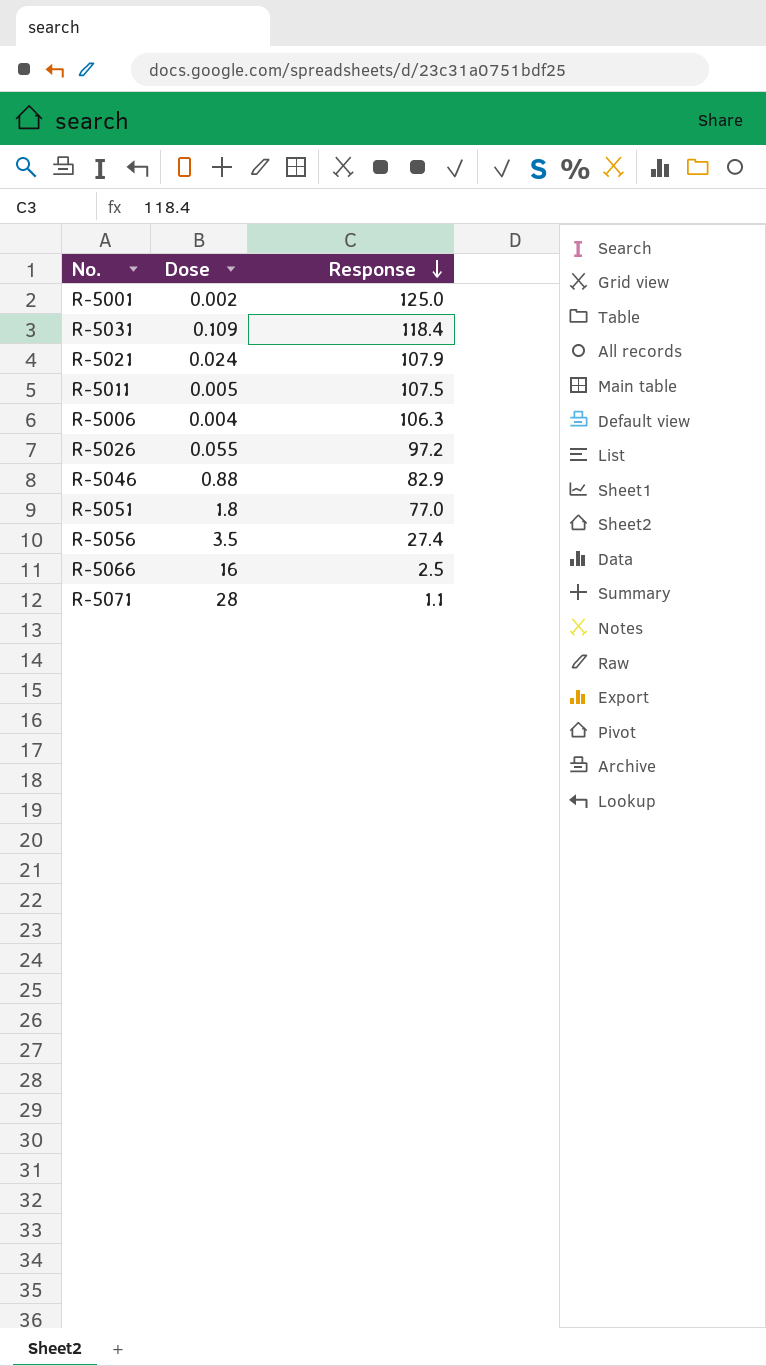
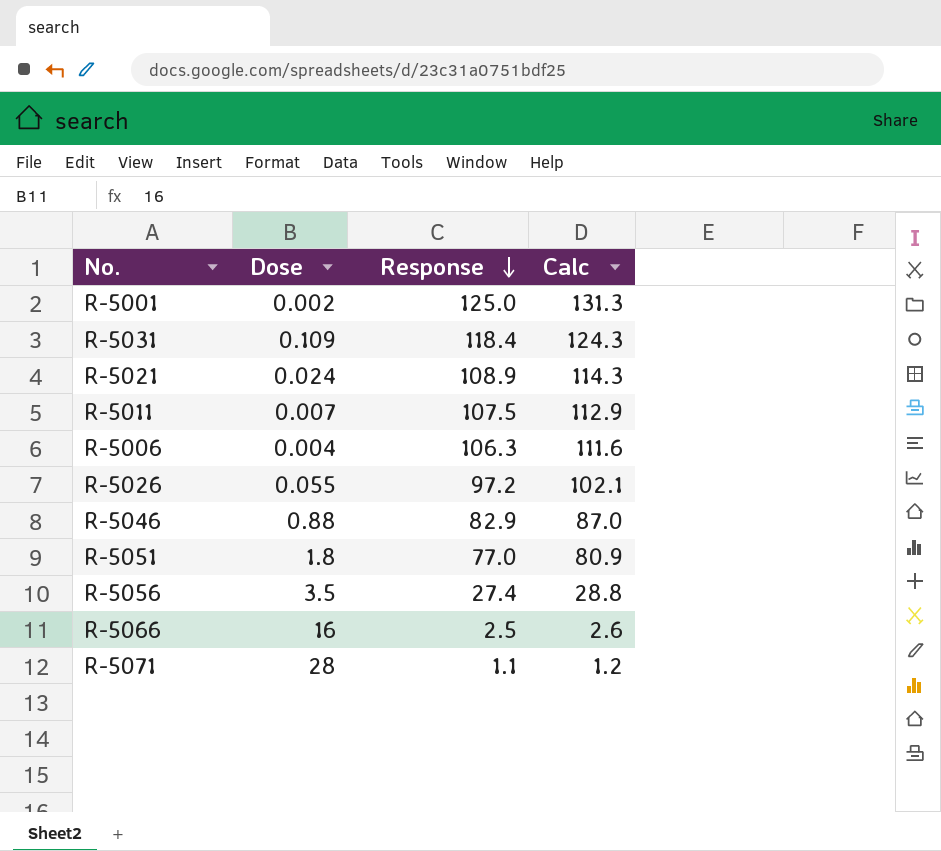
column Calc | formula: none -> [Response] * 1.05
R-5021 | Response: 107.9 -> 108.9
R-5011 | Dose: 0.005 -> 0.007

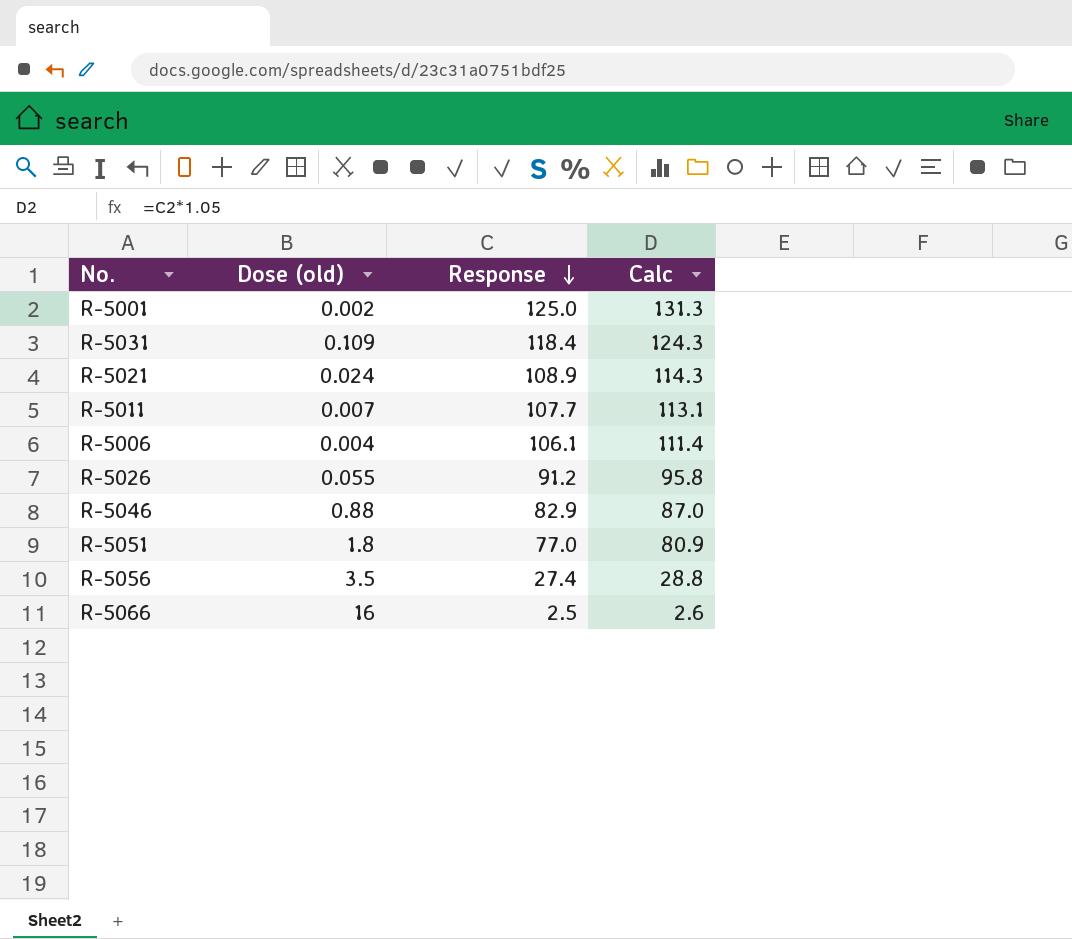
column name: Dose -> Dose (old)
row R-5071: 28 | 1.1 | 1.2 -> none
R-5011 | Response: 107.5 -> 107.7
R-5011 | Calc: 112.9 -> 113.1
R-5006 | Response: 106.3 -> 106.1
R-5006 | Calc: 111.6 -> 111.4
R-5026 | Response: 97.2 -> 91.2
R-5026 | Calc: 102.1 -> 95.8

